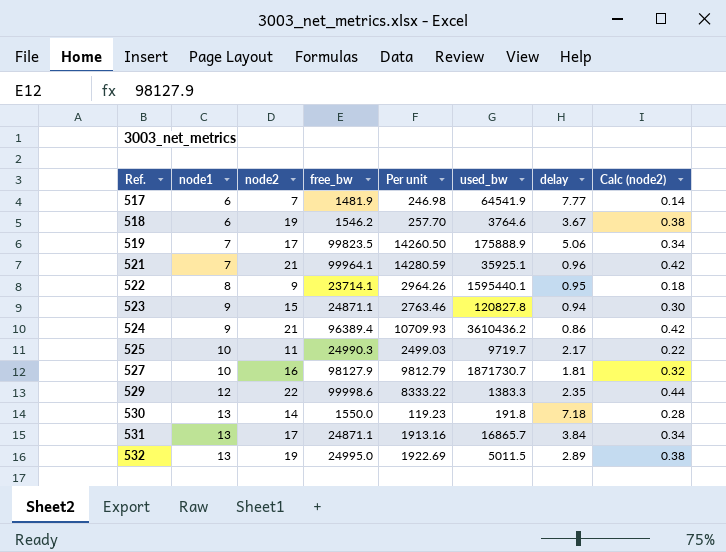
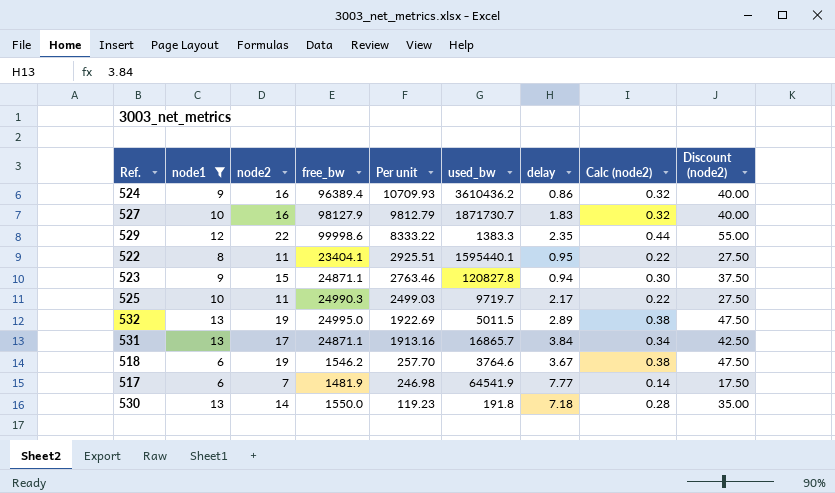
filter: none -> node1 != 7
row order: Ref. ascending -> Per unit descending
column Discount (node2) | formula: none -> [node2] * 2.5
524 | node2: 21 -> 16
524 | Calc (node2): 0.42 -> 0.32
527 | delay: 1.81 -> 1.83
522 | node2: 9 -> 11
522 | free_bw: 23714.1 -> 23404.1
522 | Per unit: 2964.26 -> 2925.51
522 | Calc (node2): 0.18 -> 0.22

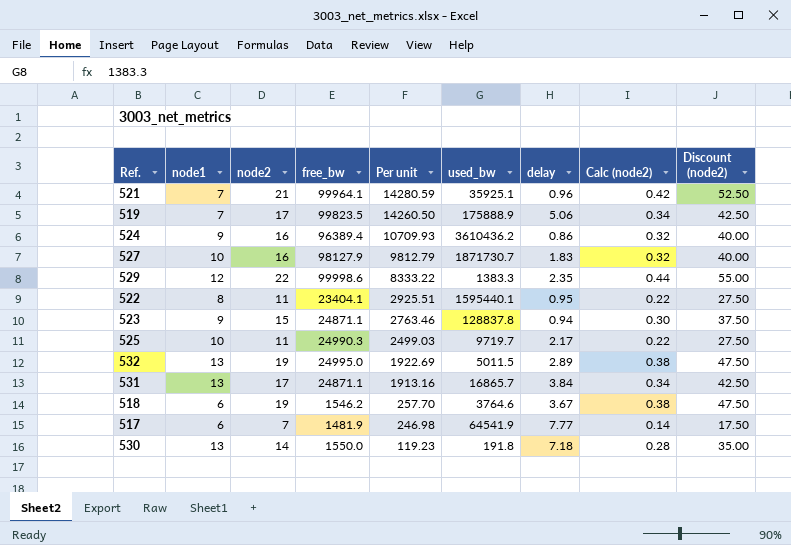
filter: node1 != 7 -> none
523 | used_bw: 120827.8 -> 128837.8

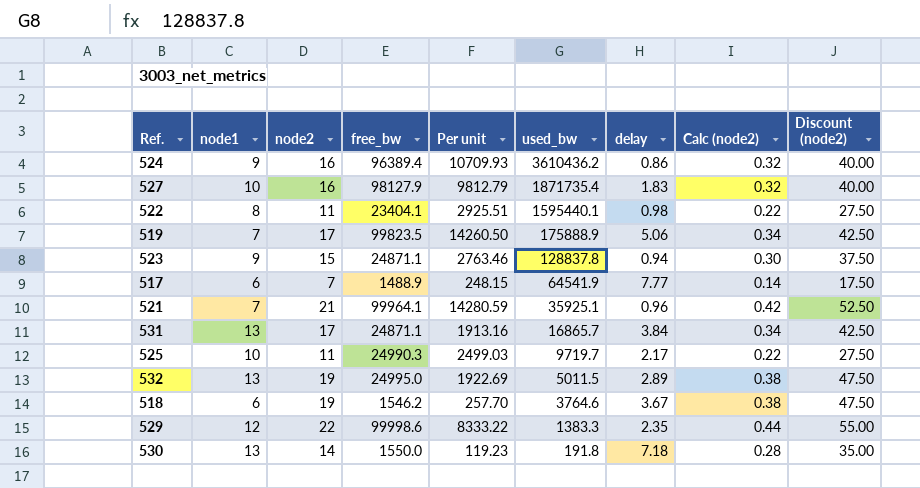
row order: Per unit descending -> used_bw descending
527 | used_bw: 1871730.7 -> 1871735.4
522 | delay: 0.95 -> 0.98
517 | free_bw: 1481.9 -> 1488.9
517 | Per unit: 246.98 -> 248.15

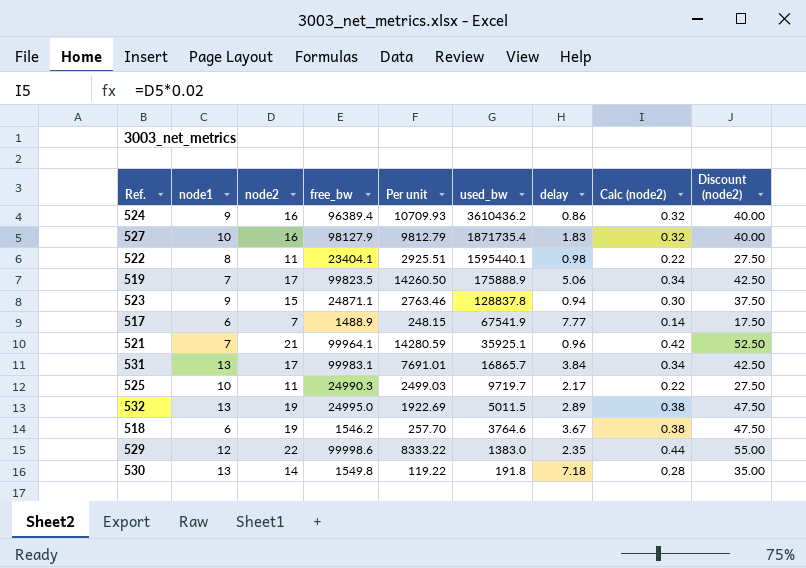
517 | used_bw: 64541.9 -> 67541.9
531 | free_bw: 24871.1 -> 99983.1
531 | Per unit: 1913.16 -> 7691.01
529 | used_bw: 1383.3 -> 1383.0
530 | free_bw: 1550.0 -> 1549.8
530 | Per unit: 119.23 -> 119.22

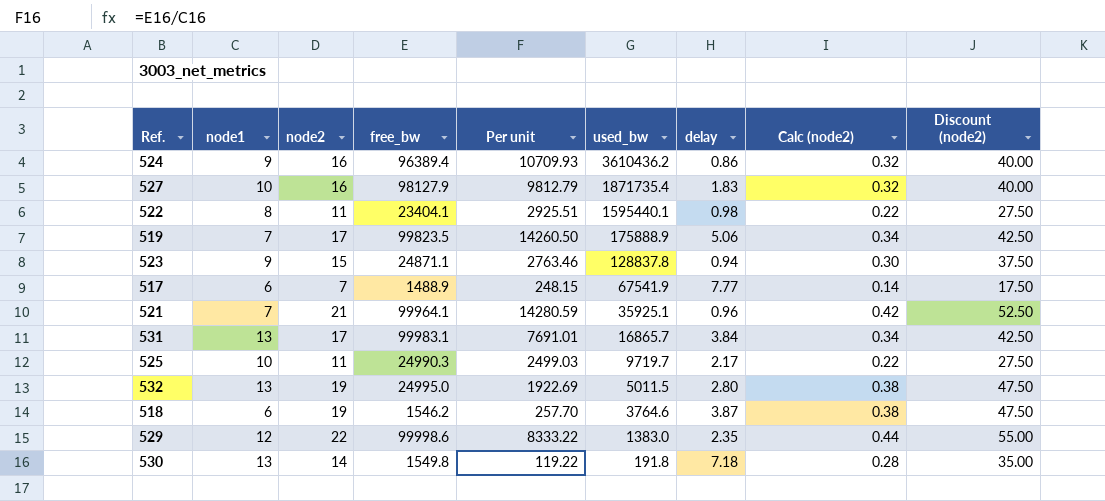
532 | delay: 2.89 -> 2.80
518 | delay: 3.67 -> 3.87

